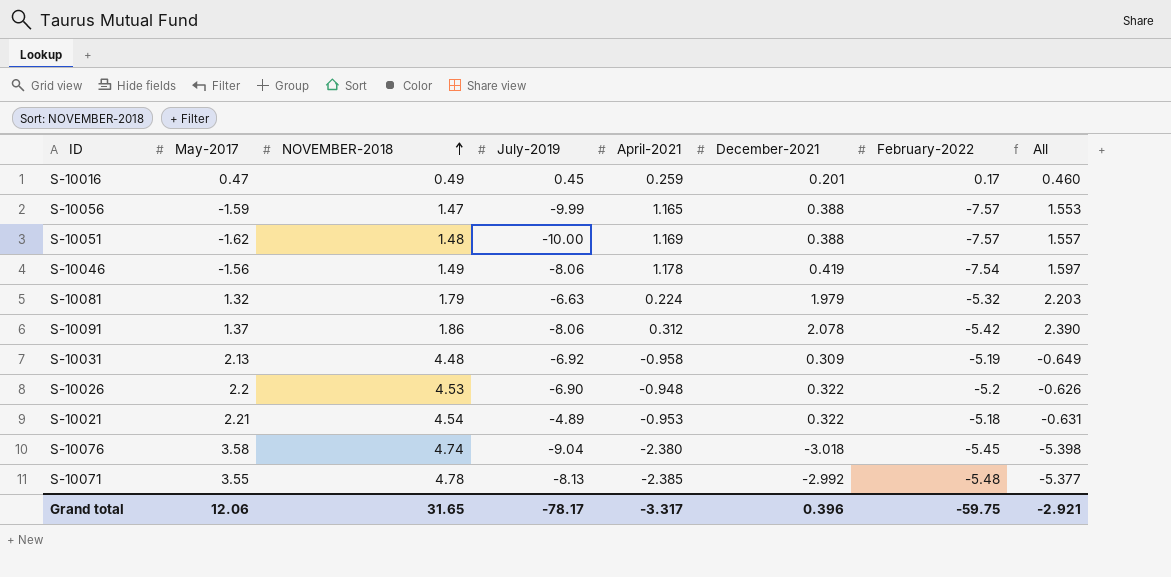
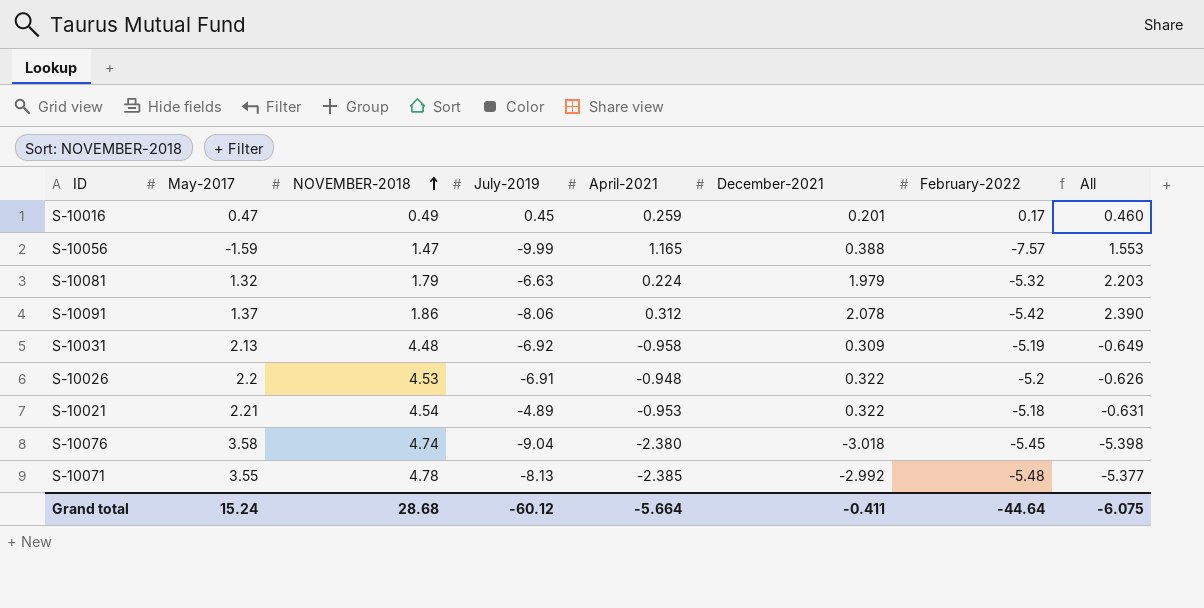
row S-10051: -1.62 | 1.48 | -10.00 | 1.169 | 0.388 | -7.57 | 1.557 -> none
row S-10046: -1.56 | 1.49 | -8.06 | 1.178 | 0.419 | -7.54 | 1.597 -> none
S-10026 | July-2019: -6.90 -> -6.91
Grand total | May-2017: 12.06 -> 15.24
Grand total | NOVEMBER-2018: 31.65 -> 28.68
Grand total | July-2019: -78.17 -> -60.12
Grand total | April-2021: -3.317 -> -5.664
Grand total | December-2021: 0.396 -> -0.411
Grand total | February-2022: -59.75 -> -44.64
Grand total | All: -2.921 -> -6.075

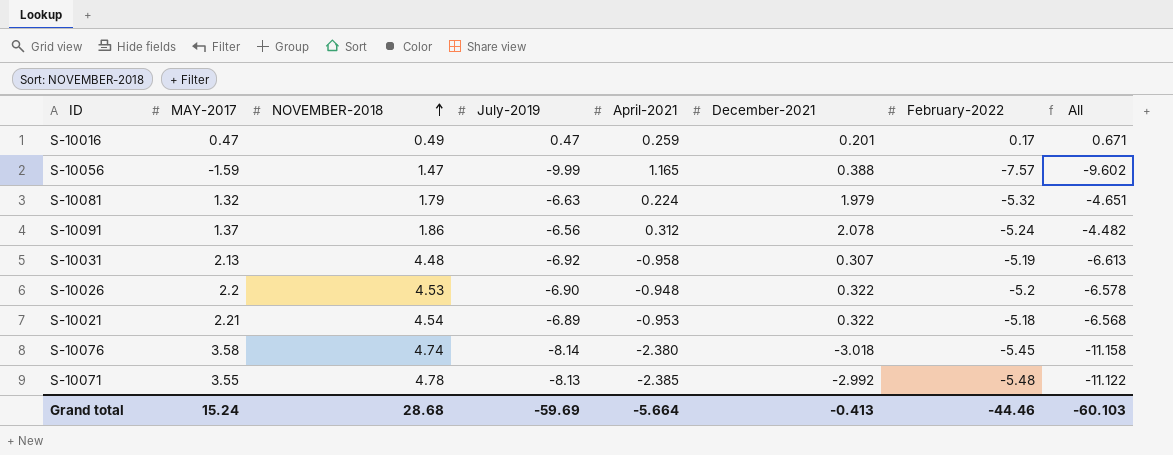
column name: May-2017 -> MAY-2017
column All | formula: [April-2021] + [December-2021] -> [July-2019] + [December-2021]
S-10016 | July-2019: 0.45 -> 0.47
S-10091 | July-2019: -8.06 -> -6.56
S-10091 | February-2022: -5.42 -> -5.24
S-10031 | December-2021: 0.309 -> 0.307
S-10026 | July-2019: -6.91 -> -6.90
S-10021 | July-2019: -4.89 -> -6.89
S-10076 | July-2019: -9.04 -> -8.14
Grand total | July-2019: -60.12 -> -59.69
Grand total | December-2021: -0.411 -> -0.413
Grand total | February-2022: -44.64 -> -44.46
Grand total | All: -6.075 -> -60.103

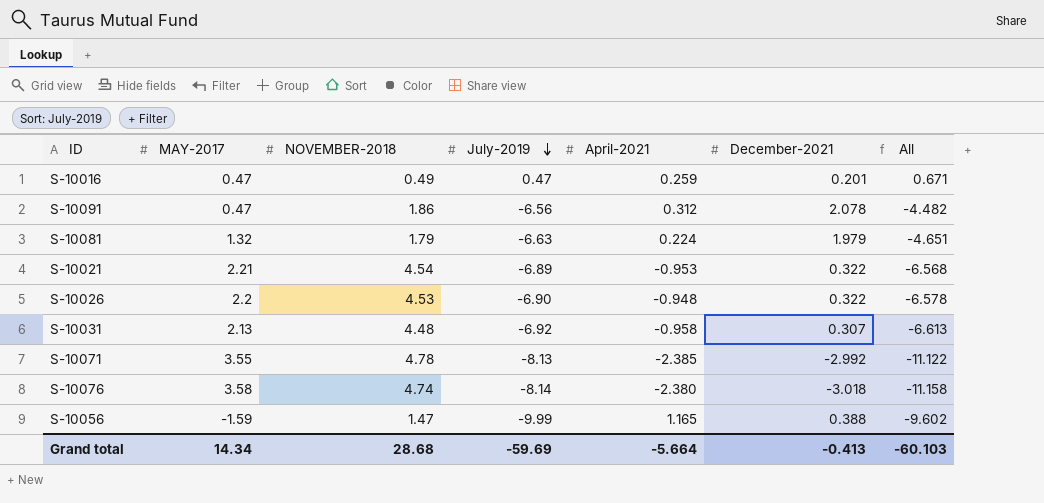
row order: NOVEMBER-2018 ascending -> July-2019 descending
column February-2022 | position: 7 -> none
S-10091 | MAY-2017: 1.37 -> 0.47
Grand total | MAY-2017: 15.24 -> 14.34

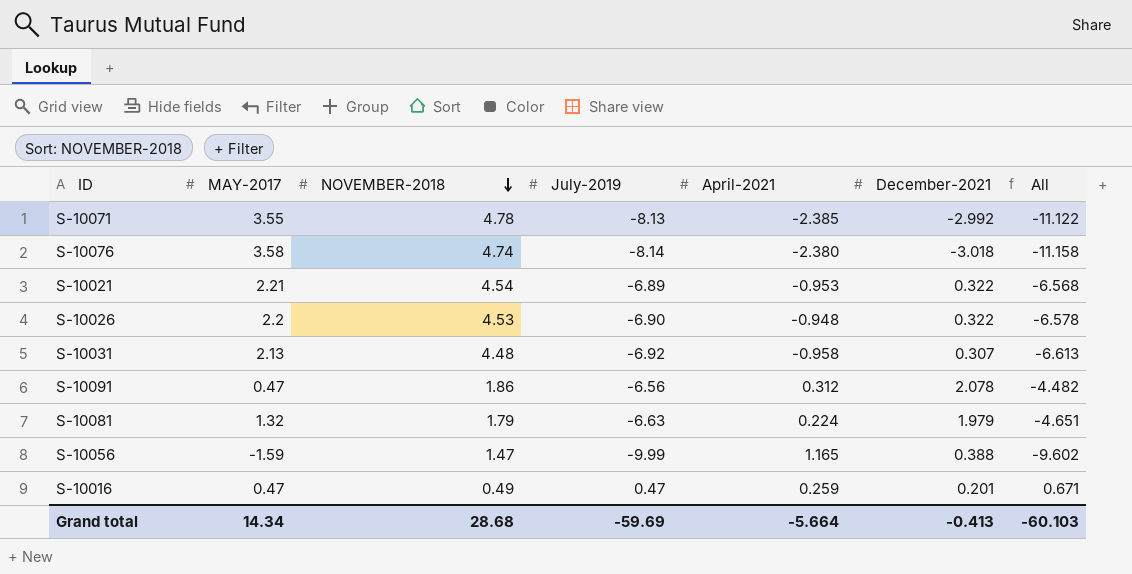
row order: July-2019 descending -> NOVEMBER-2018 descending

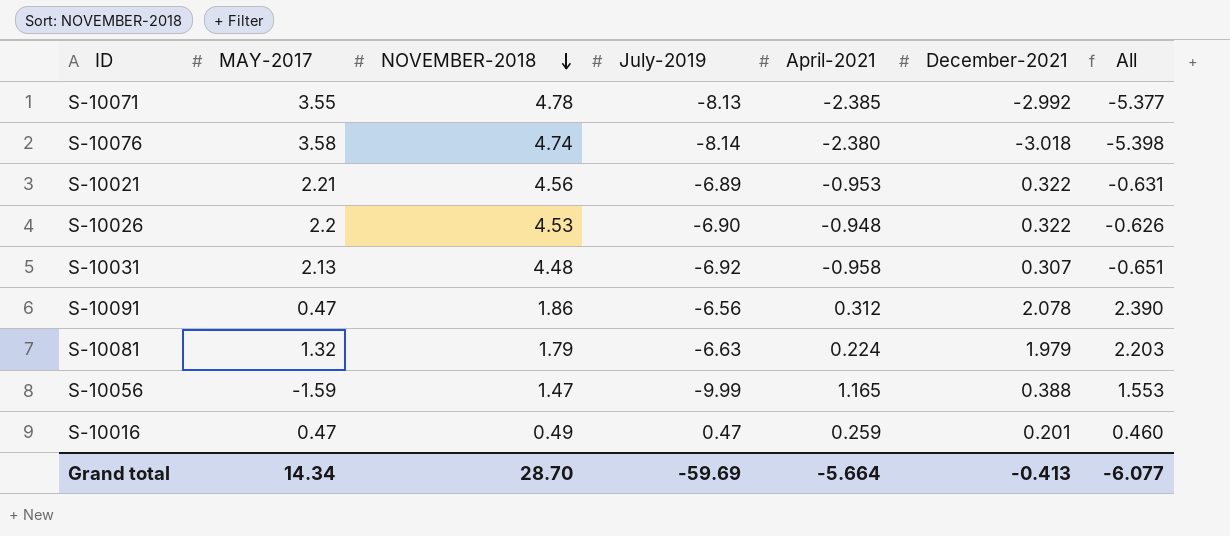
column All | formula: [July-2019] + [December-2021] -> [April-2021] + [December-2021]
S-10021 | NOVEMBER-2018: 4.54 -> 4.56
Grand total | NOVEMBER-2018: 28.68 -> 28.70
Grand total | All: -60.103 -> -6.077

